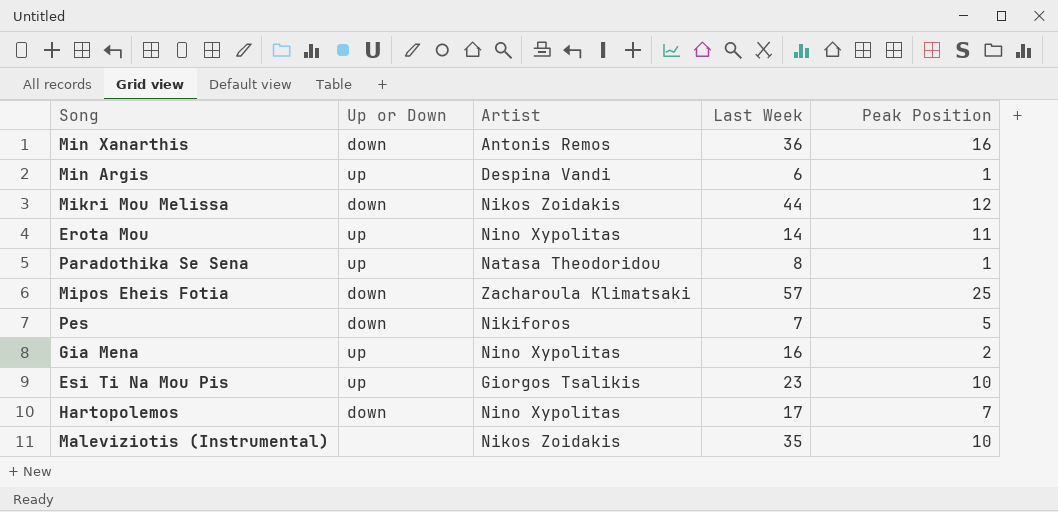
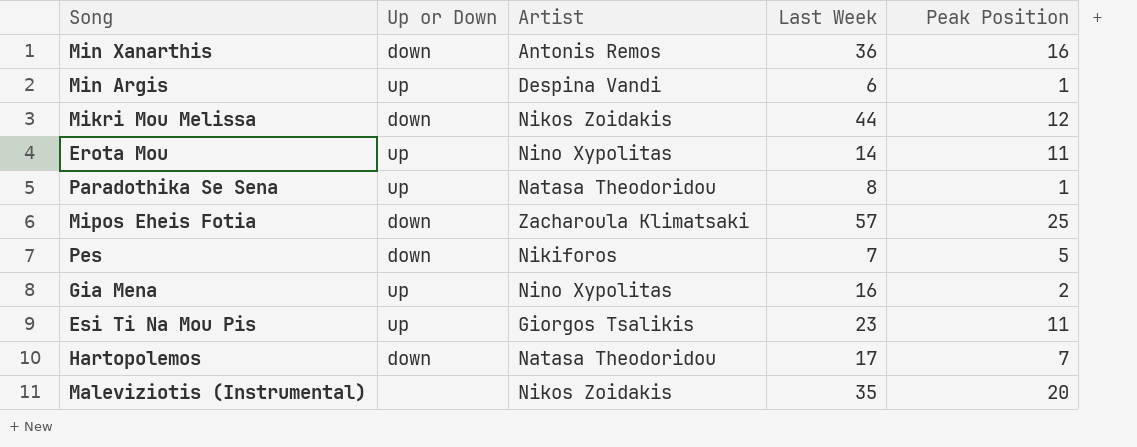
Esi Ti Na Mou Pis | Peak Position: 10 -> 11
Hartopolemos | Artist: Nino Xypolitas -> Natasa Theodoridou
Maleviziotis (Instrumental) | Peak Position: 10 -> 20

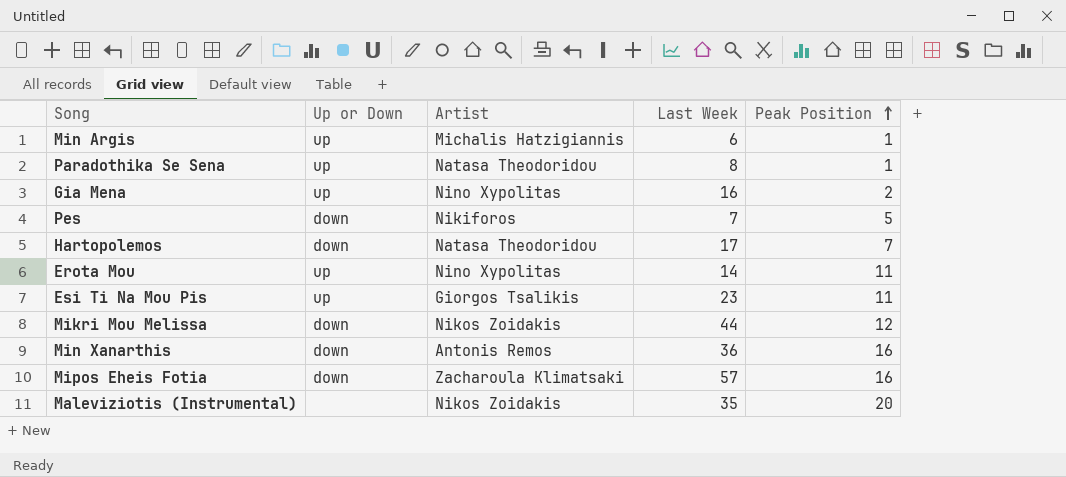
row order: none -> Peak Position ascending
Min Argis | Artist: Despina Vandi -> Michalis Hatzigiannis
Mipos Eheis Fotia | Peak Position: 25 -> 16

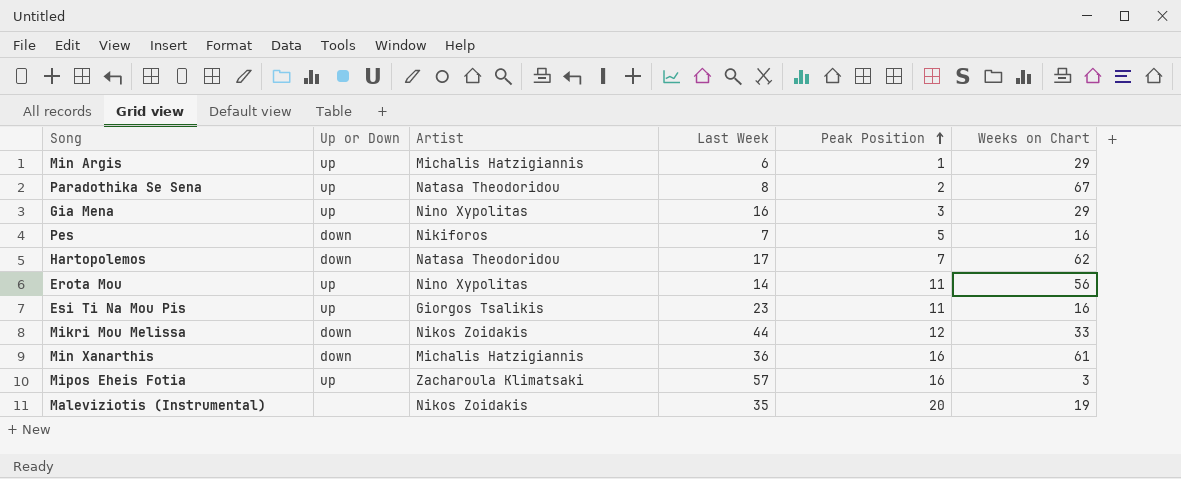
column Weeks on Chart | position: none -> 6
Paradothika Se Sena | Peak Position: 1 -> 2
Gia Mena | Peak Position: 2 -> 3
Min Xanarthis | Artist: Antonis Remos -> Michalis Hatzigiannis
Mipos Eheis Fotia | Up or Down: down -> up

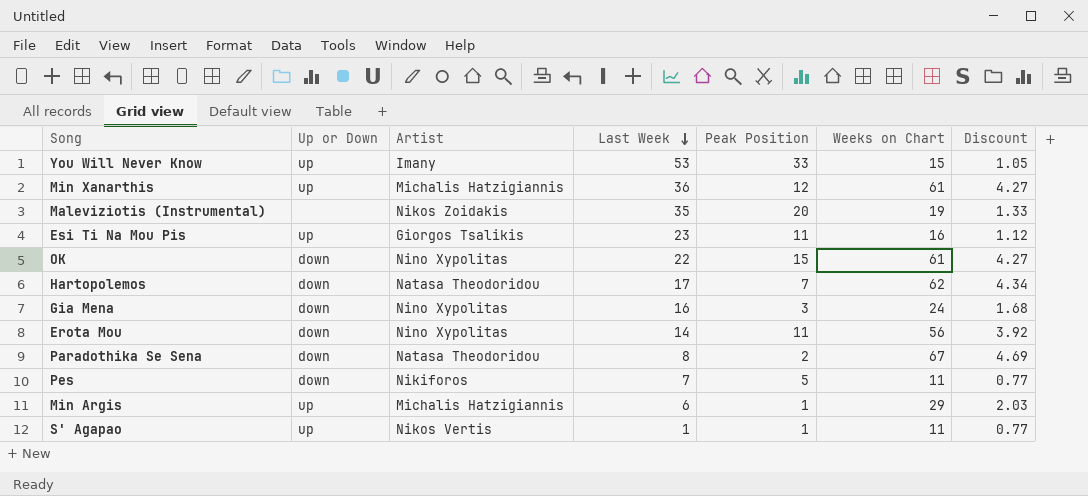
row order: Peak Position ascending -> Last Week descending
column Discount | formula: none -> [Weeks on Chart] * 0.07
row Mikri Mou Melissa: down | Nikos Zoidakis | 44 | 12 | 33 -> none
row Mipos Eheis Fotia: up | Zacharoula Klimatsaki | 57 | 16 | 3 -> none
row You Will Never Know: none -> up | Imany | 53 | 33 | 15 | 1.05
Min Xanarthis | Up or Down: down -> up
Min Xanarthis | Peak Position: 16 -> 12
row OK: none -> down | Nino Xypolitas | 22 | 15 | 61 | 4.27
Gia Mena | Up or Down: up -> down
Gia Mena | Weeks on Chart: 29 -> 24
Erota Mou | Up or Down: up -> down
Paradothika Se Sena | Up or Down: up -> down
Pes | Weeks on Chart: 16 -> 11
row S' Agapao: none -> up | Nikos Vertis | 1 | 1 | 11 | 0.77

